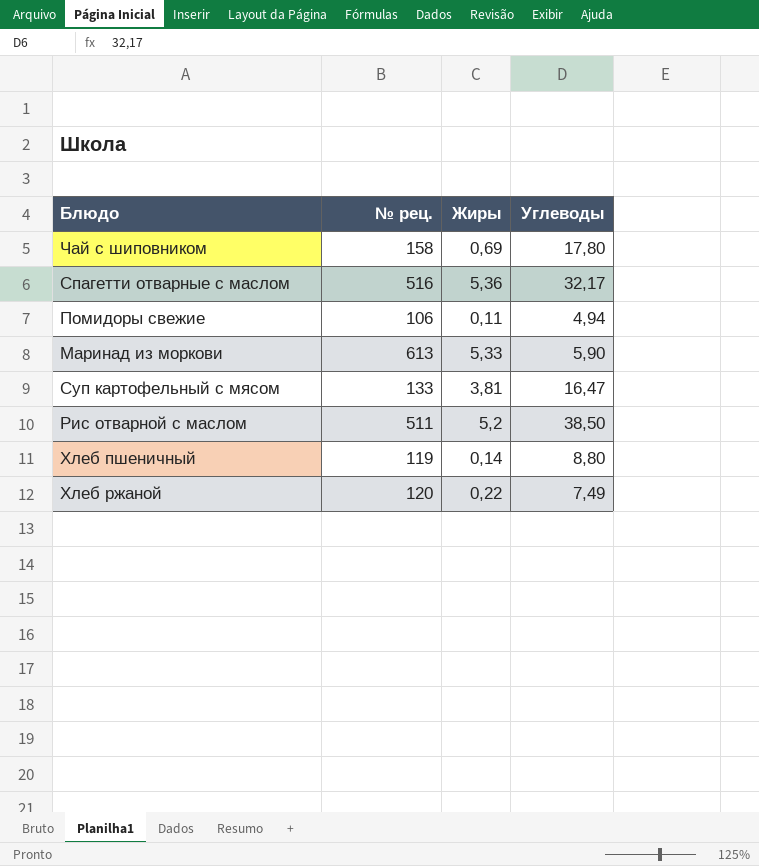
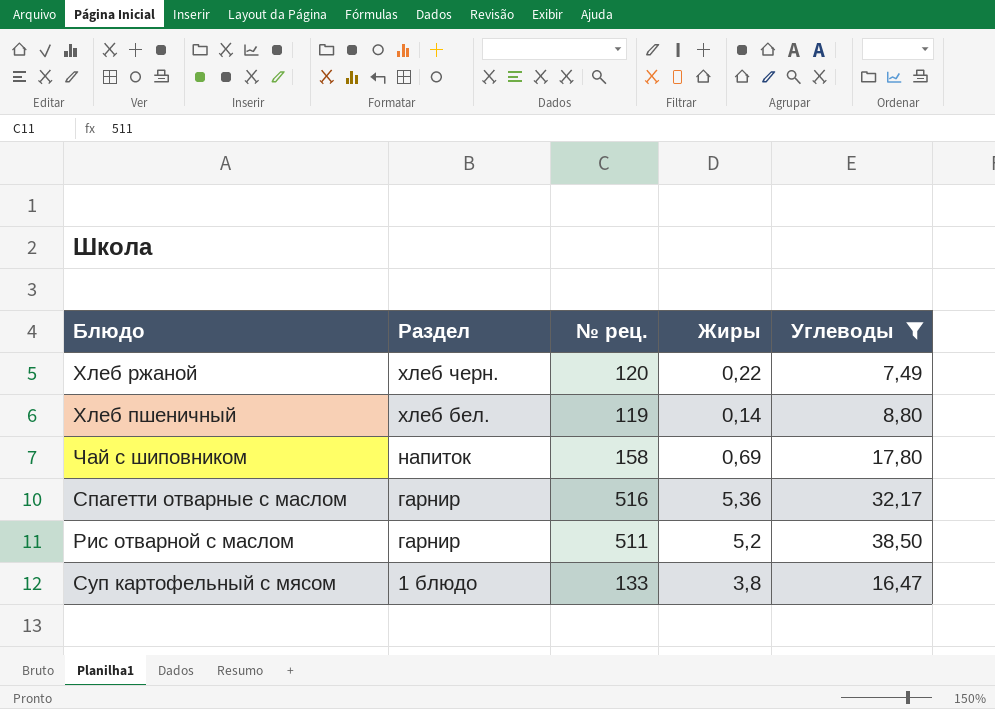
filter: none -> Углеводы >= 7,49
row order: none -> Раздел descending
column Раздел | position: none -> 2
Суп картофельный с мясом | Жиры: 3,81 -> 3,8

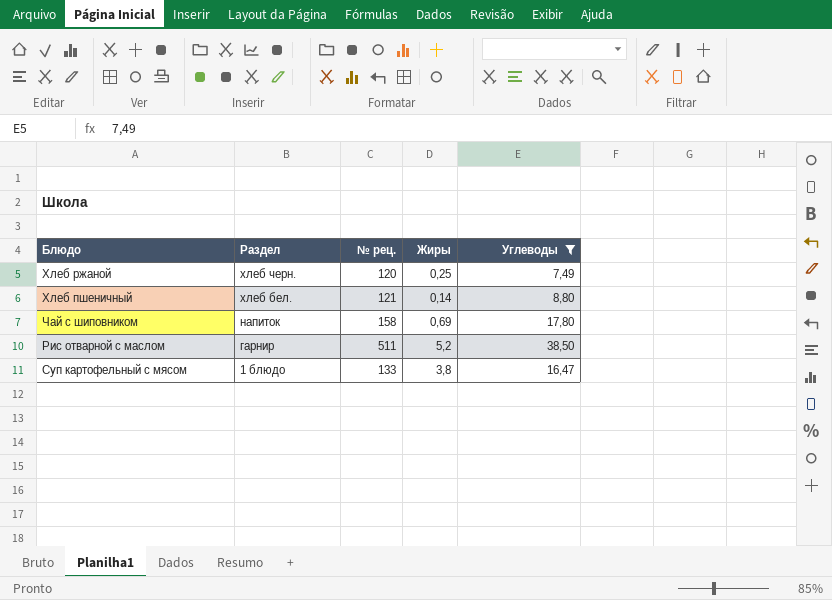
row Спагетти отварные с маслом: гарнир | 516 | 5,36 | 32,17 -> none
Хлеб ржаной | Жиры: 0,22 -> 0,25
Хлеб пшеничный | № рец.: 119 -> 121

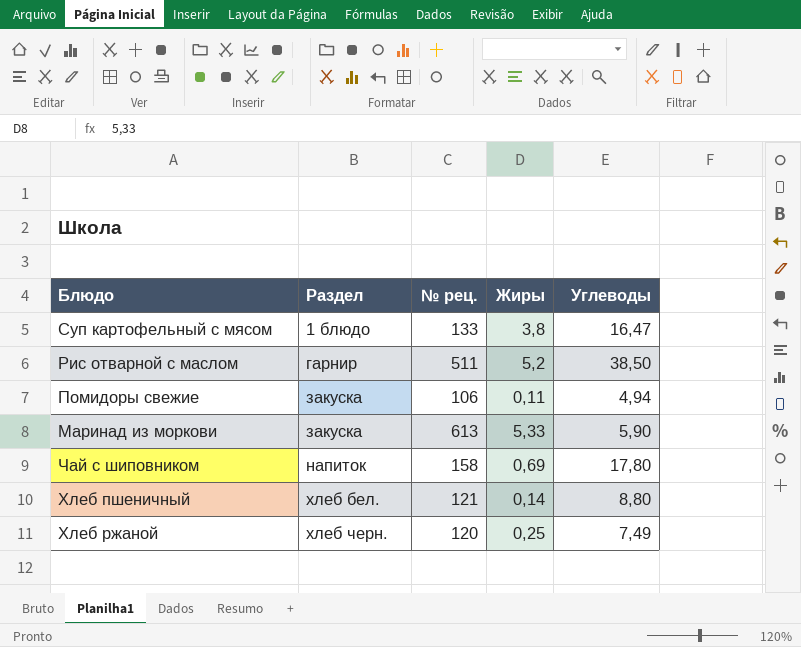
filter: Углеводы >= 7,49 -> none
row order: Раздел descending -> Раздел ascending

